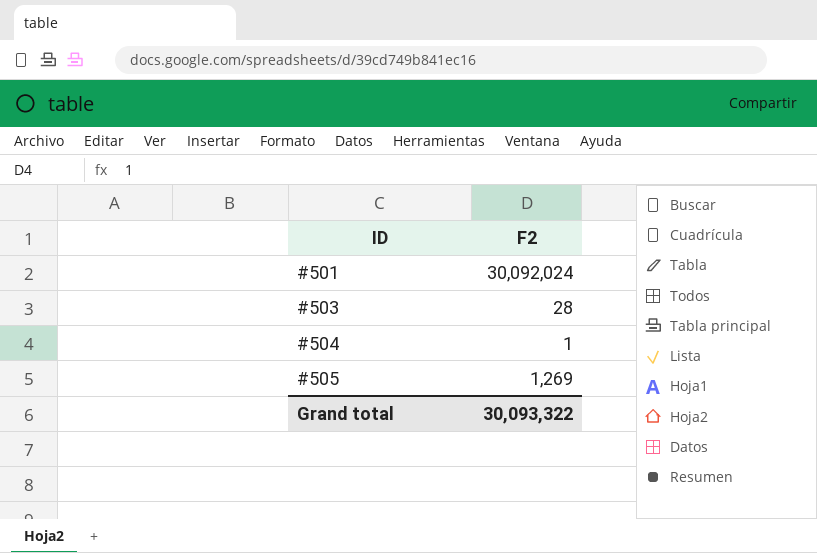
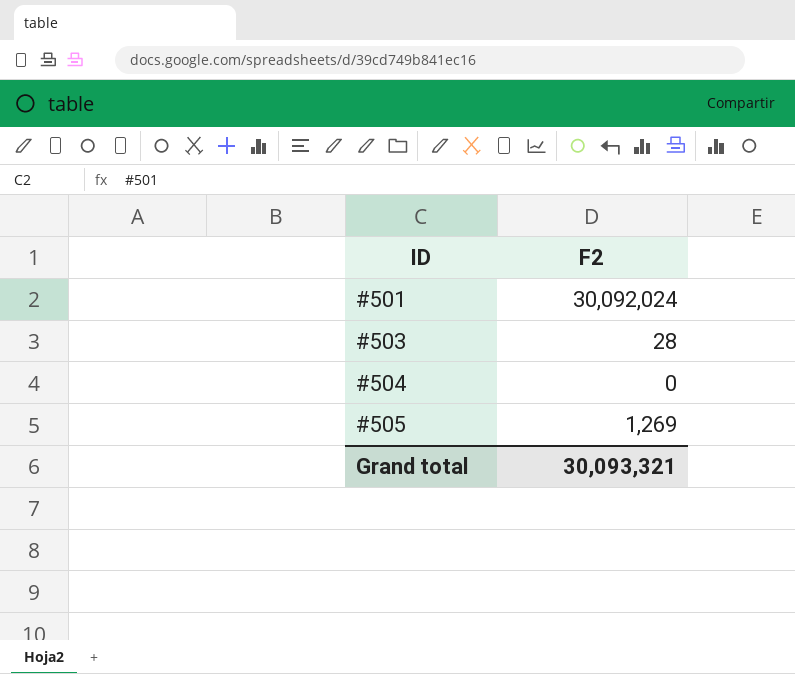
#504 | F2: 1 -> 0
Grand total | F2: 30,093,322 -> 30,093,321

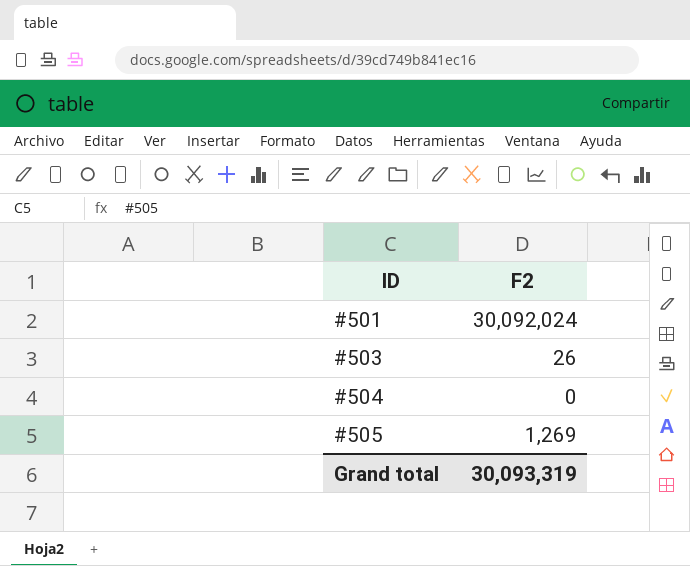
#503 | F2: 28 -> 26
Grand total | F2: 30,093,321 -> 30,093,319

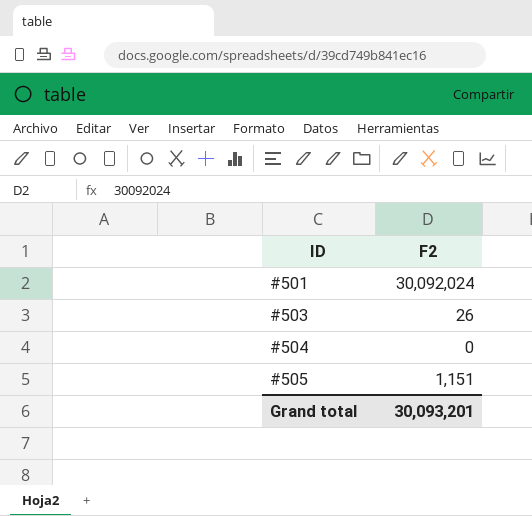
#505 | F2: 1,269 -> 1,151
Grand total | F2: 30,093,319 -> 30,093,201

